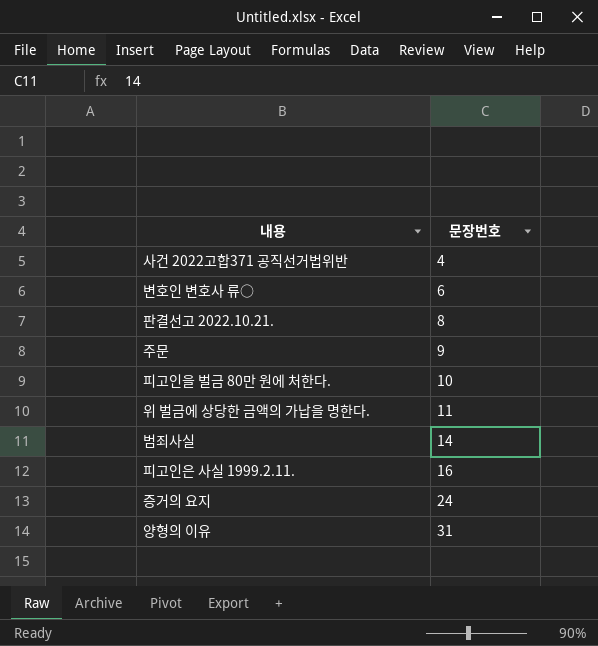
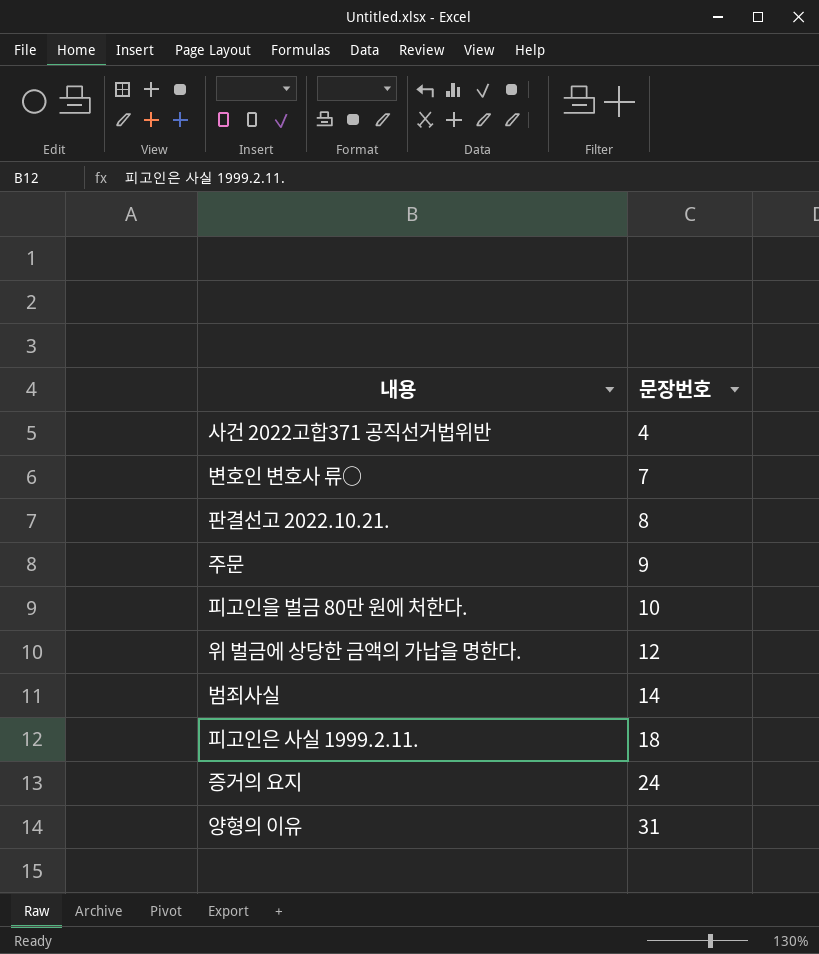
변호인 변호사 류○ | 문장번호: 6 -> 7
위 벌금에 상당한 금액의 가납을 명한다. | 문장번호: 11 -> 12
피고인은 사실 1999.2.11. | 문장번호: 16 -> 18

